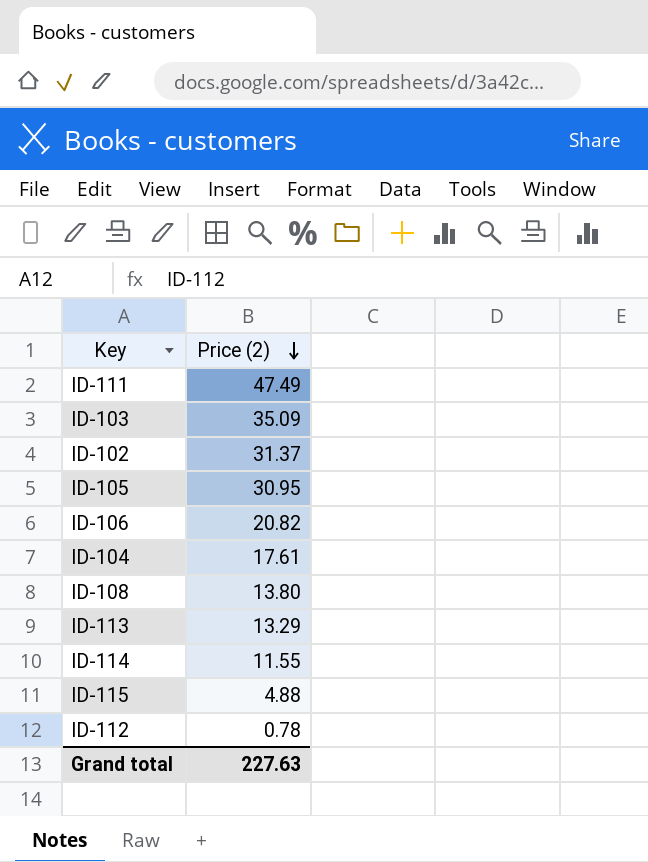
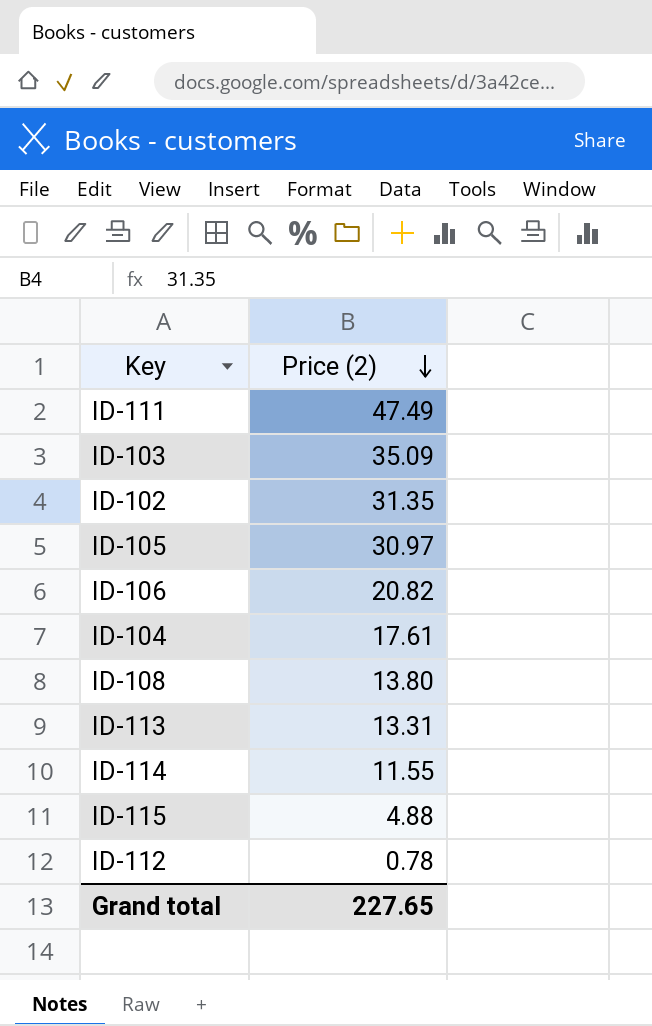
ID-102 | Price (2): 31.37 -> 31.35
ID-105 | Price (2): 30.95 -> 30.97
ID-113 | Price (2): 13.29 -> 13.31
Grand total | Price (2): 227.63 -> 227.65

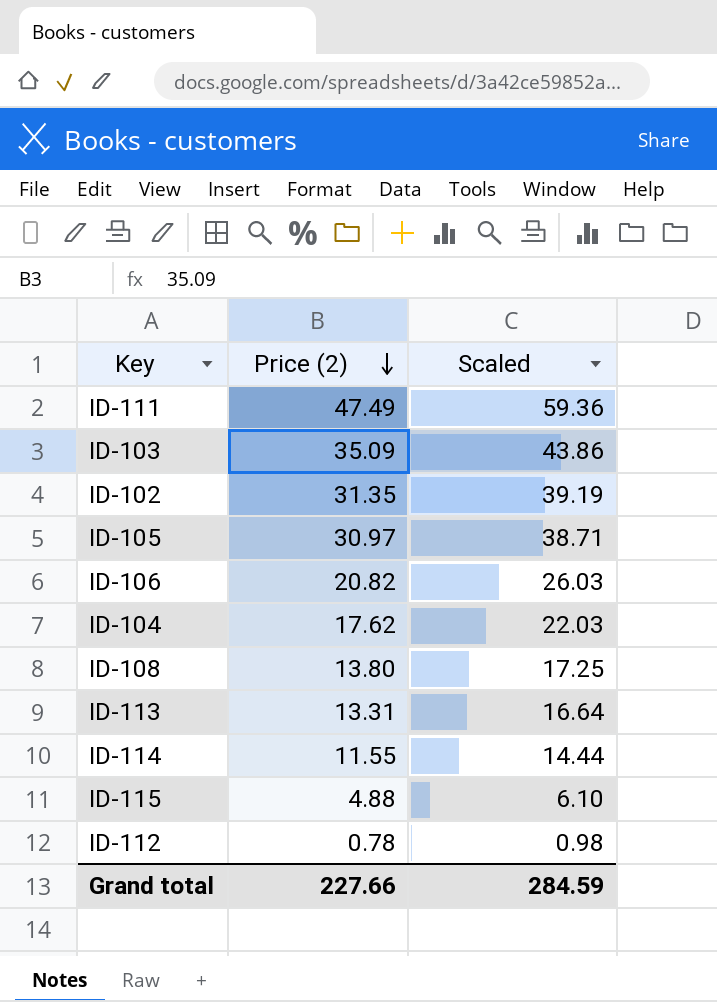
column Scaled | formula: none -> [Price (2)] * 1.25
ID-104 | Price (2): 17.61 -> 17.62
Grand total | Price (2): 227.65 -> 227.66

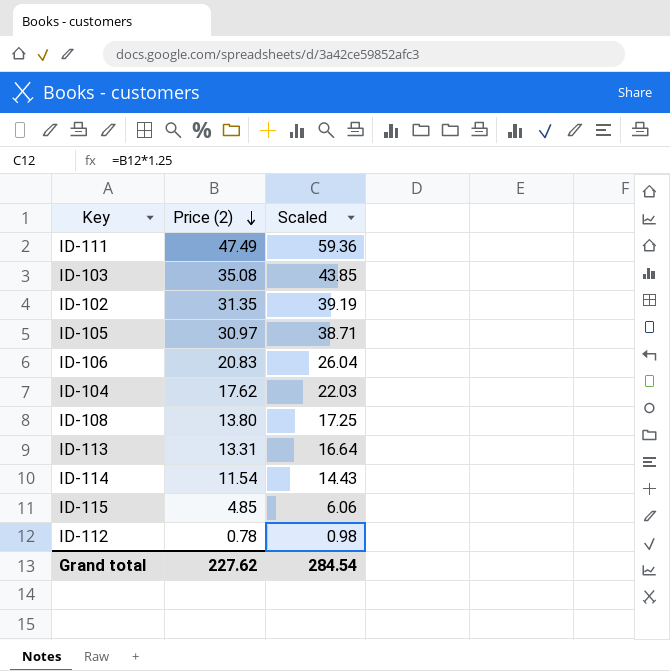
ID-103 | Price (2): 35.09 -> 35.08
ID-103 | Scaled: 43.86 -> 43.85
ID-106 | Price (2): 20.82 -> 20.83
ID-106 | Scaled: 26.03 -> 26.04
ID-114 | Price (2): 11.55 -> 11.54
ID-114 | Scaled: 14.44 -> 14.43
ID-115 | Price (2): 4.88 -> 4.85
ID-115 | Scaled: 6.10 -> 6.06
Grand total | Price (2): 227.66 -> 227.62
Grand total | Scaled: 284.59 -> 284.54

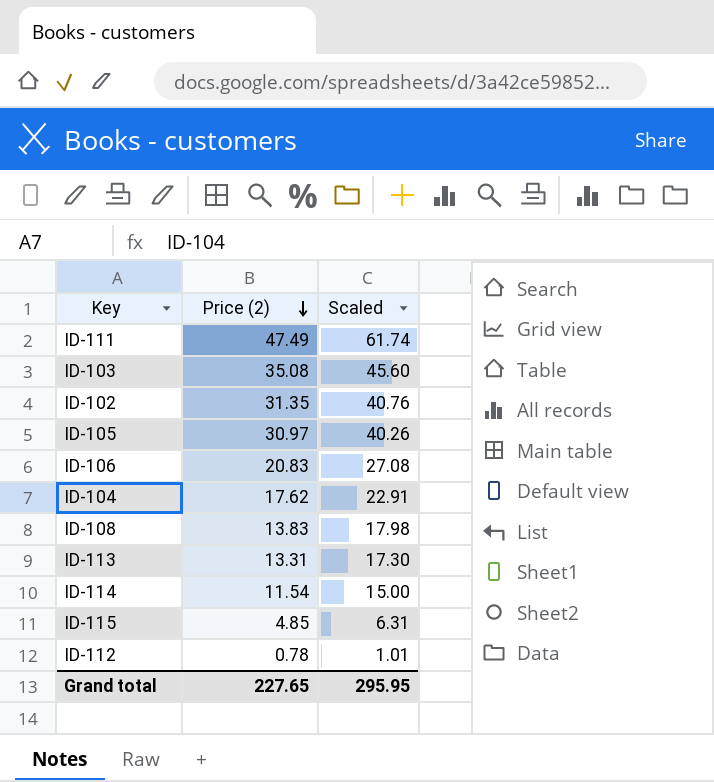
column Scaled | formula: [Price (2)] * 1.25 -> [Price (2)] * 1.3
ID-108 | Price (2): 13.80 -> 13.83
Grand total | Price (2): 227.62 -> 227.65
Grand total | Scaled: 284.54 -> 295.95

